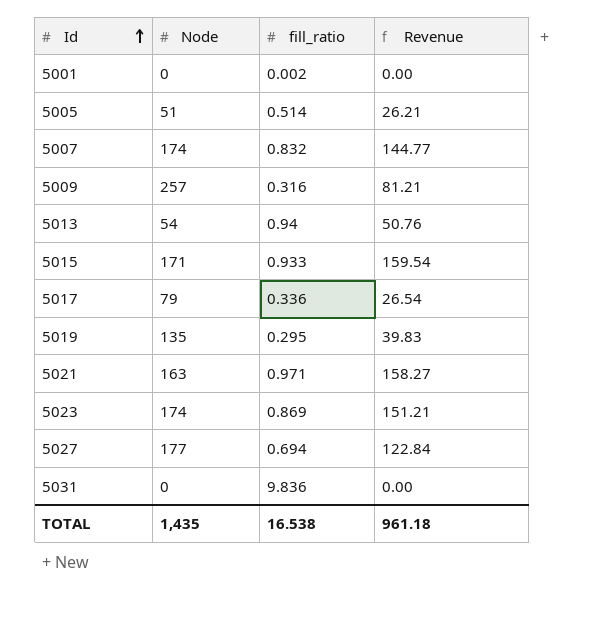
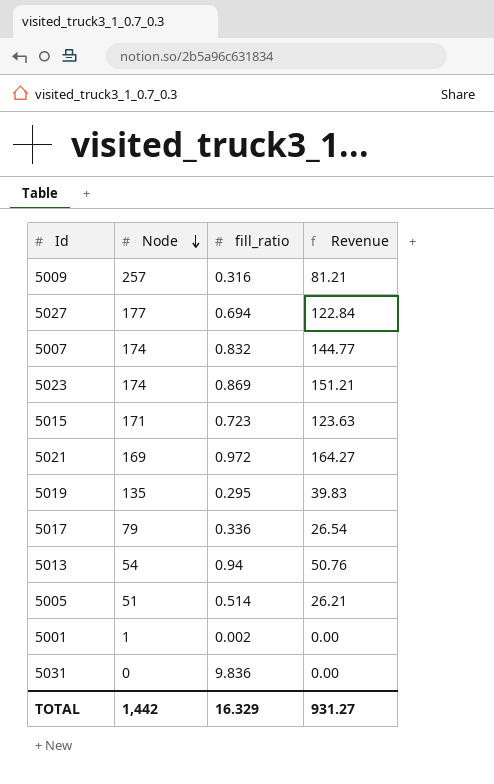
row order: Id ascending -> Node descending
5015 | fill_ratio: 0.933 -> 0.723
5015 | Revenue: 159.54 -> 123.63
5021 | Node: 163 -> 169
5021 | fill_ratio: 0.971 -> 0.972
5021 | Revenue: 158.27 -> 164.27
5001 | Node: 0 -> 1
TOTAL | Node: 1,435 -> 1,442
TOTAL | fill_ratio: 16.538 -> 16.329
TOTAL | Revenue: 961.18 -> 931.27

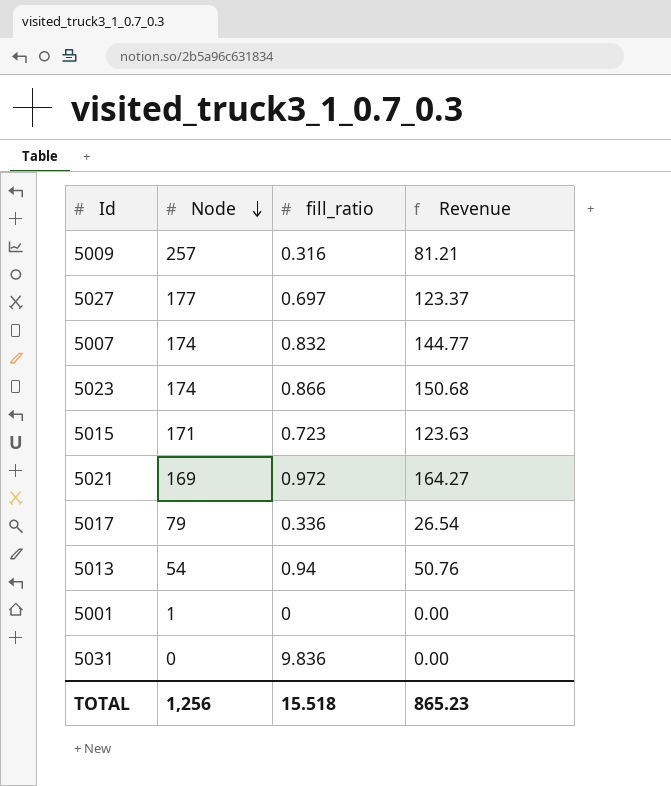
row 5019: 135 | 0.295 | 39.83 -> none
row 5005: 51 | 0.514 | 26.21 -> none
5027 | fill_ratio: 0.694 -> 0.697
5027 | Revenue: 122.84 -> 123.37
5023 | fill_ratio: 0.869 -> 0.866
5023 | Revenue: 151.21 -> 150.68
5001 | fill_ratio: 0.002 -> 0
TOTAL | Node: 1,442 -> 1,256
TOTAL | fill_ratio: 16.329 -> 15.518
TOTAL | Revenue: 931.27 -> 865.23

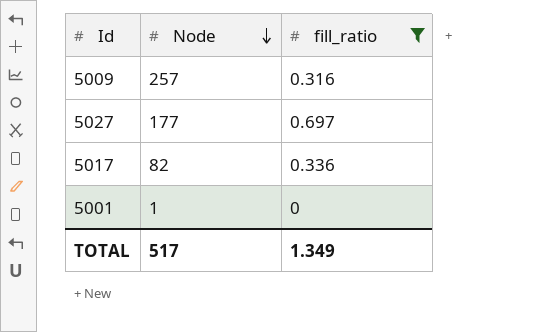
filter: none -> fill_ratio <= 0.697
column Revenue | formula: [Node] * [fill_ratio] -> none
5017 | Node: 79 -> 82
TOTAL | Node: 1,256 -> 517
TOTAL | fill_ratio: 15.518 -> 1.349

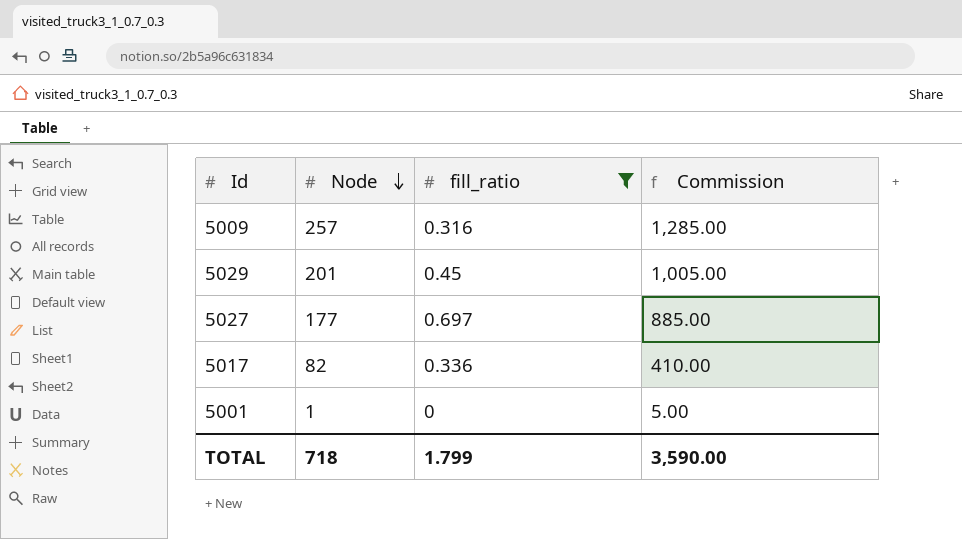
column Commission | formula: none -> [Node] * 5
row 5029: none -> 201 | 0.45 | 1,005.00
TOTAL | Node: 517 -> 718
TOTAL | fill_ratio: 1.349 -> 1.799

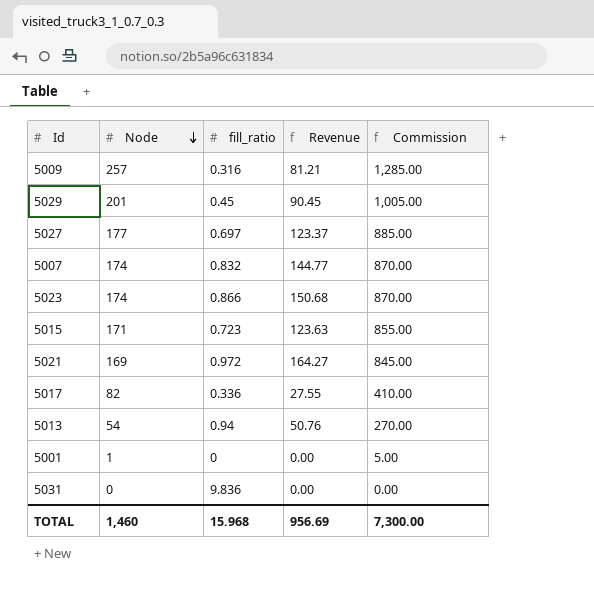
filter: fill_ratio <= 0.697 -> none
column Revenue | formula: none -> [Node] * [fill_ratio]
TOTAL | Node: 718 -> 1,460
TOTAL | fill_ratio: 1.799 -> 15.968
TOTAL | Commission: 3,590.00 -> 7,300.00

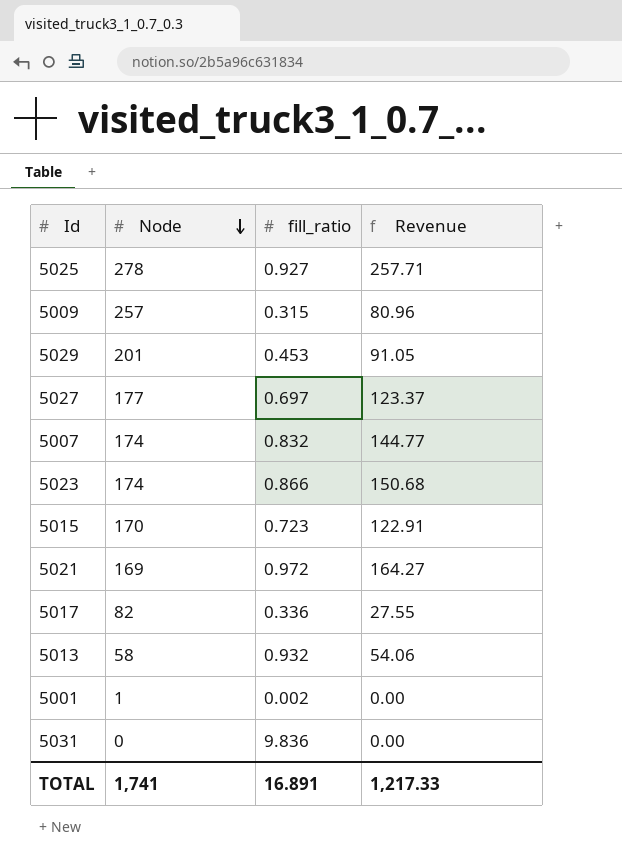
column Commission | formula: [Node] * 5 -> none
row 5025: none -> 278 | 0.927 | 257.71
5009 | fill_ratio: 0.316 -> 0.315
5009 | Revenue: 81.21 -> 80.96
5029 | fill_ratio: 0.45 -> 0.453
5029 | Revenue: 90.45 -> 91.05
5015 | Node: 171 -> 170
5015 | Revenue: 123.63 -> 122.91
5013 | Node: 54 -> 58
5013 | fill_ratio: 0.94 -> 0.932
5013 | Revenue: 50.76 -> 54.06
5001 | fill_ratio: 0 -> 0.002
TOTAL | Node: 1,460 -> 1,741
TOTAL | fill_ratio: 15.968 -> 16.891
TOTAL | Revenue: 956.69 -> 1,217.33

